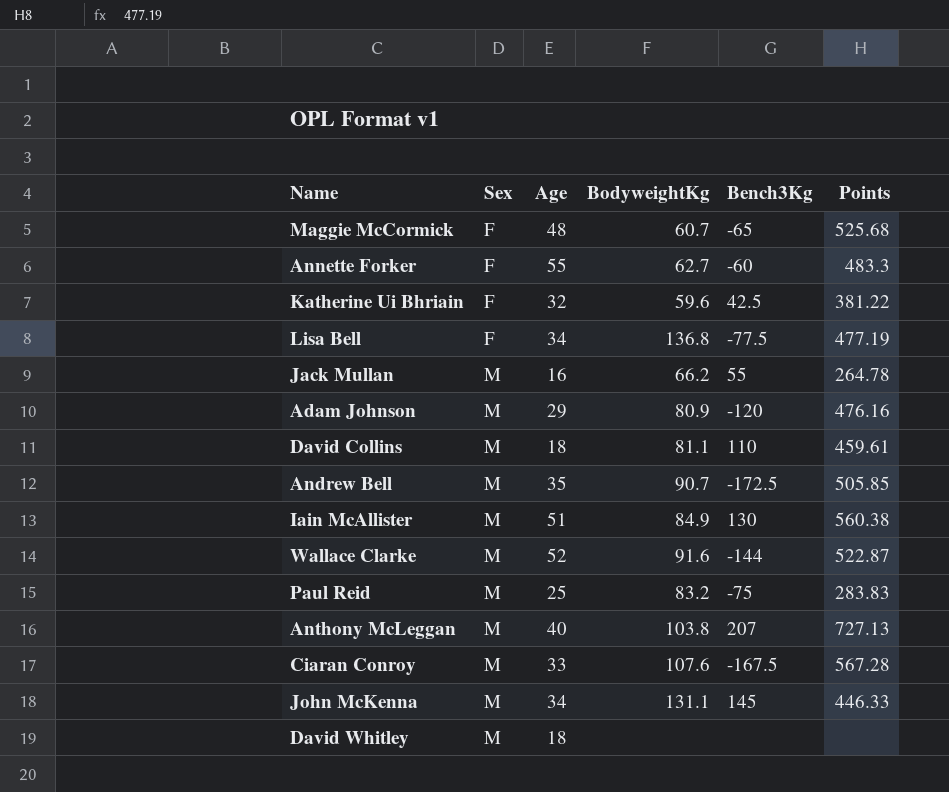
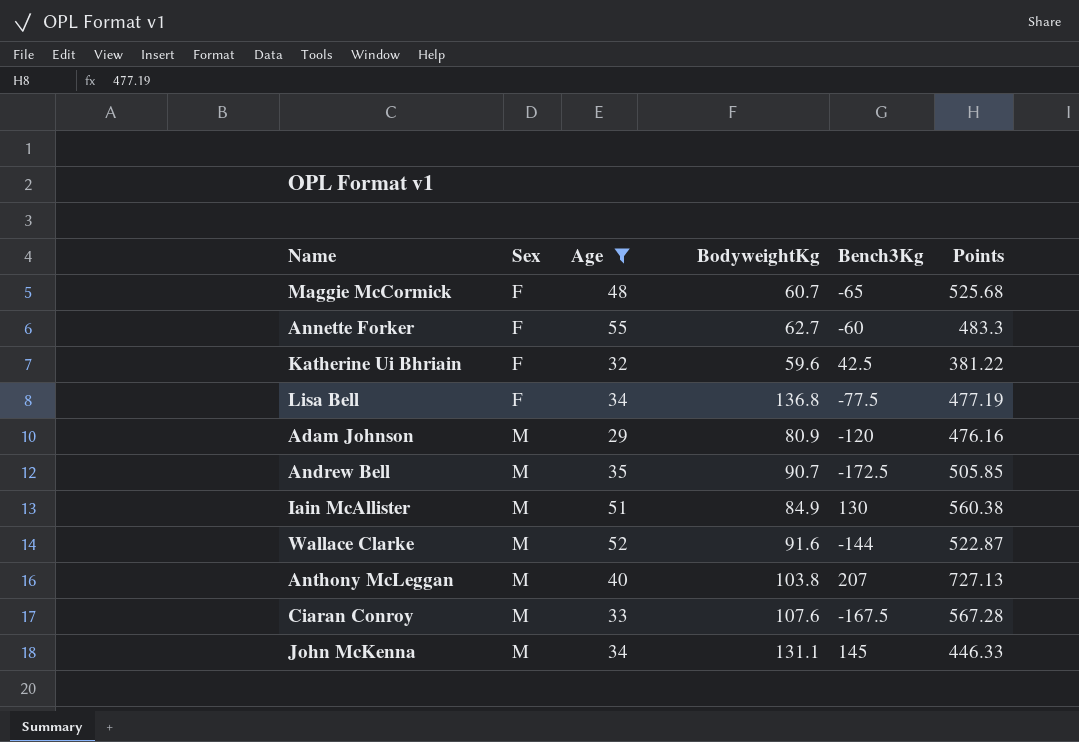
filter: none -> Age >= 29

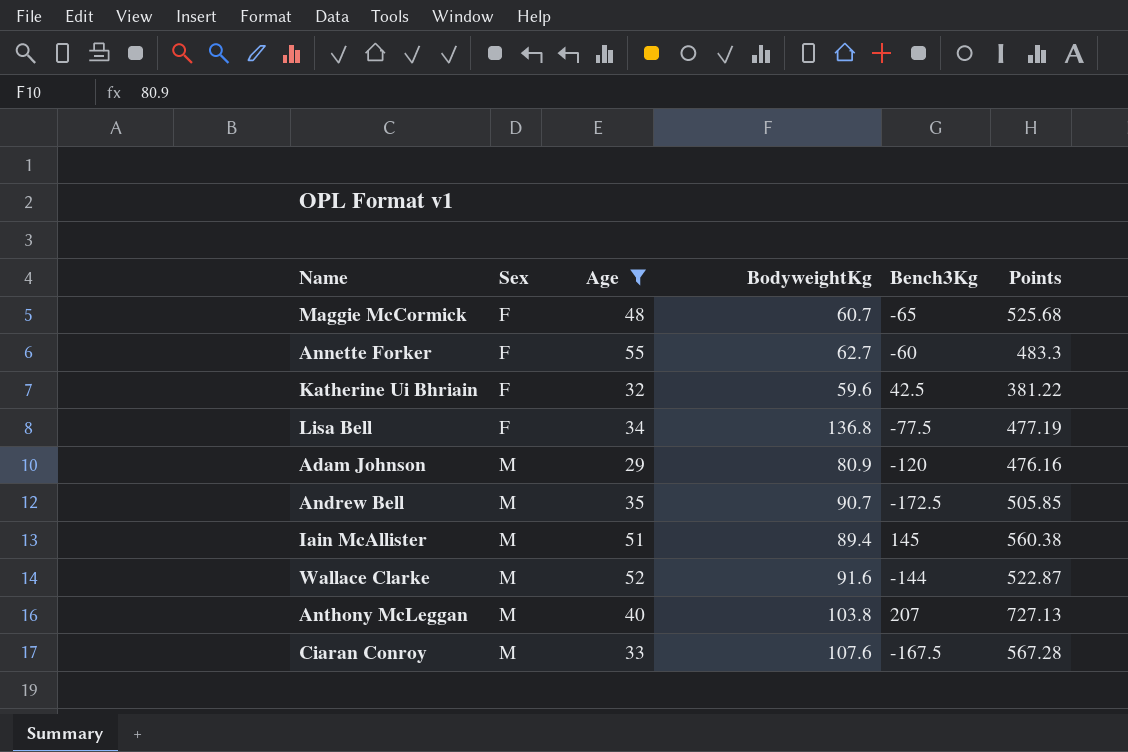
row John McKenna: M | 34 | 131.1 | 145 | 446.33 -> none
Iain McAllister | BodyweightKg: 84.9 -> 89.4
Iain McAllister | Bench3Kg: 130 -> 145

